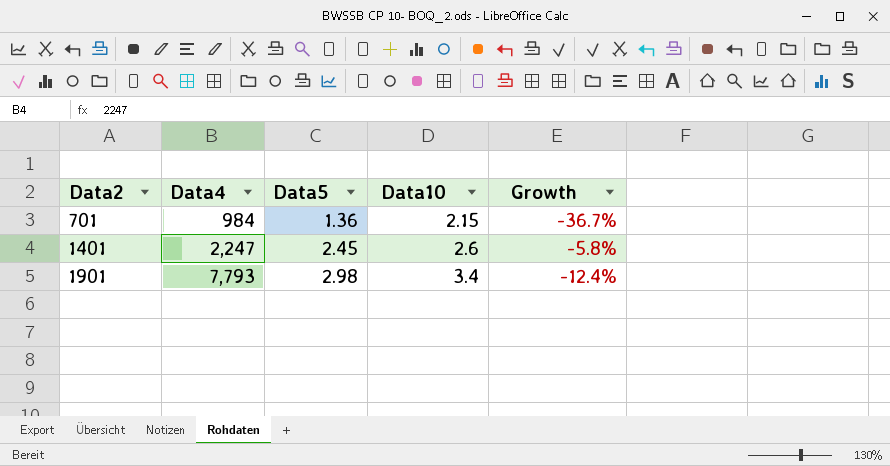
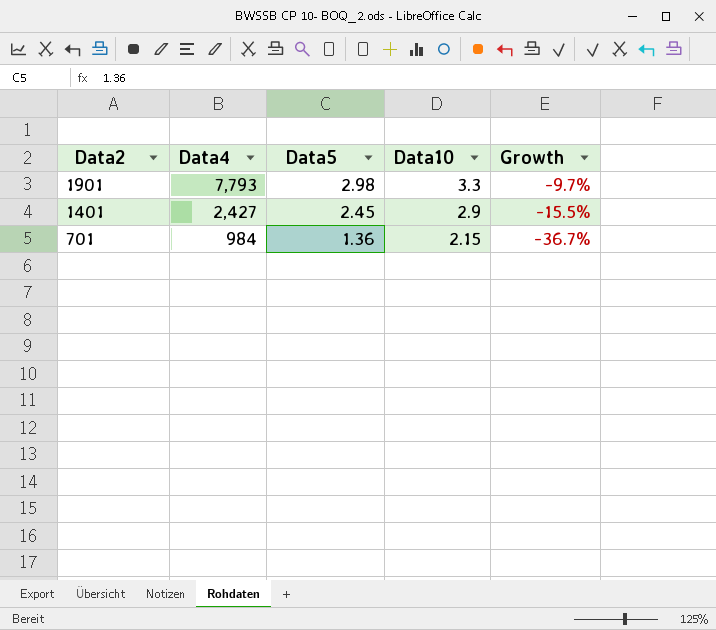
row order: Data2 ascending -> Data2 descending
1901 | Data10: 3.4 -> 3.3
1901 | Growth: -12.4% -> -9.7%
1401 | Data4: 2,247 -> 2,427
1401 | Data10: 2.6 -> 2.9
1401 | Growth: -5.8% -> -15.5%

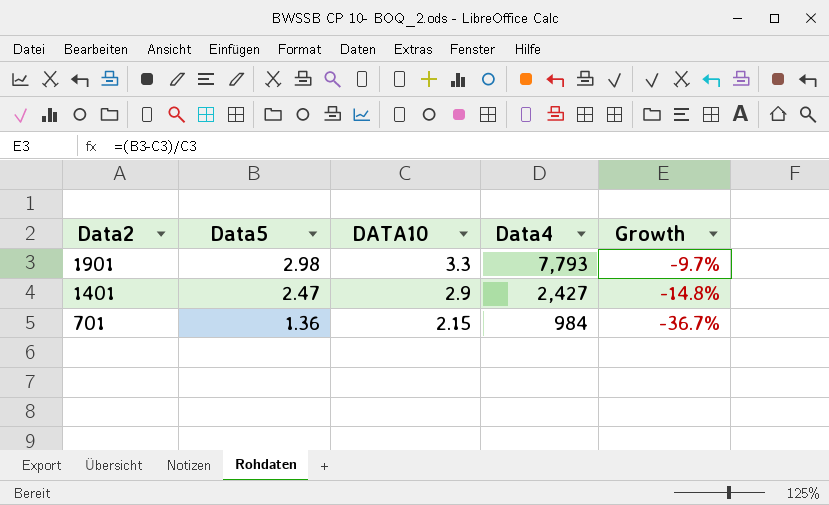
column name: Data10 -> DATA10
column Data4 | position: 2 -> 4
1401 | Data5: 2.45 -> 2.47
1401 | Growth: -15.5% -> -14.8%

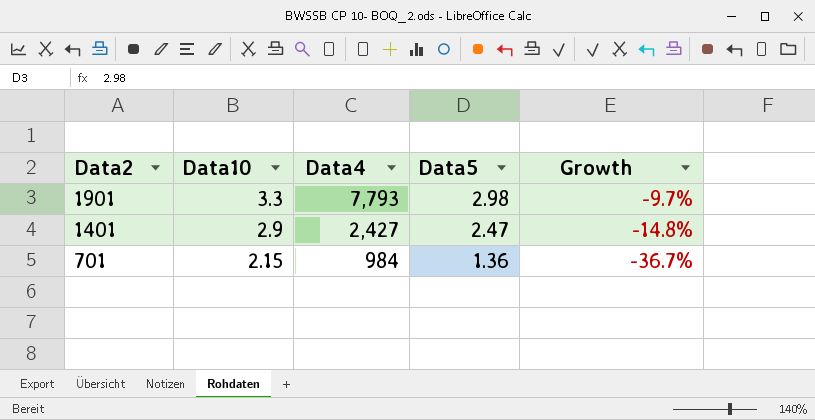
column name: DATA10 -> Data10
column Data5 | position: 2 -> 4

